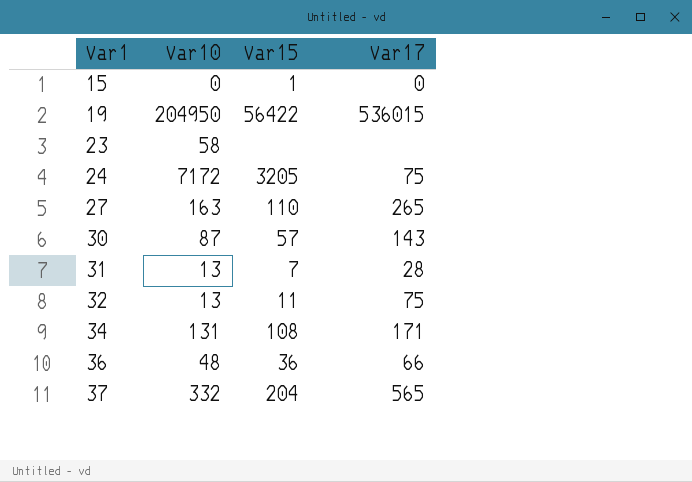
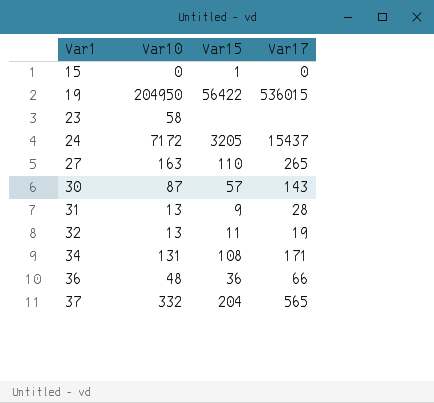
24 | Var17: 75 -> 15437
31 | Var15: 7 -> 9
32 | Var17: 75 -> 19

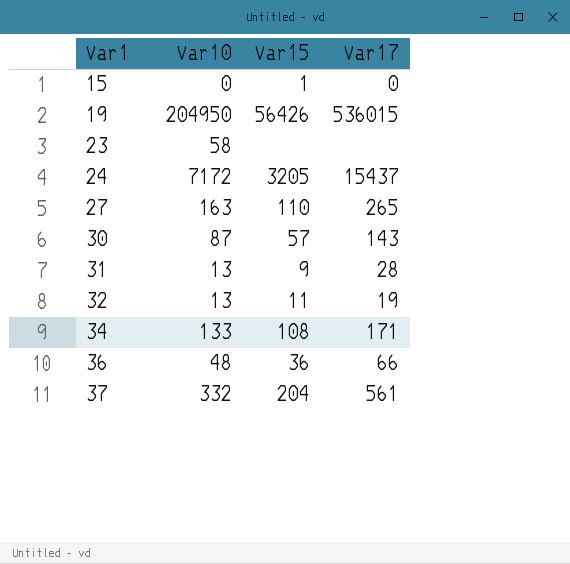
19 | Var15: 56422 -> 56426
34 | Var10: 131 -> 133
37 | Var17: 565 -> 561

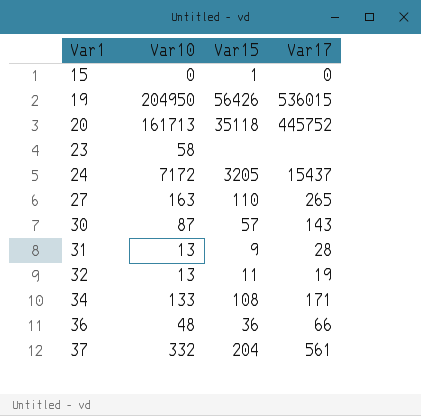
row 20: none -> 161713 | 35118 | 445752

